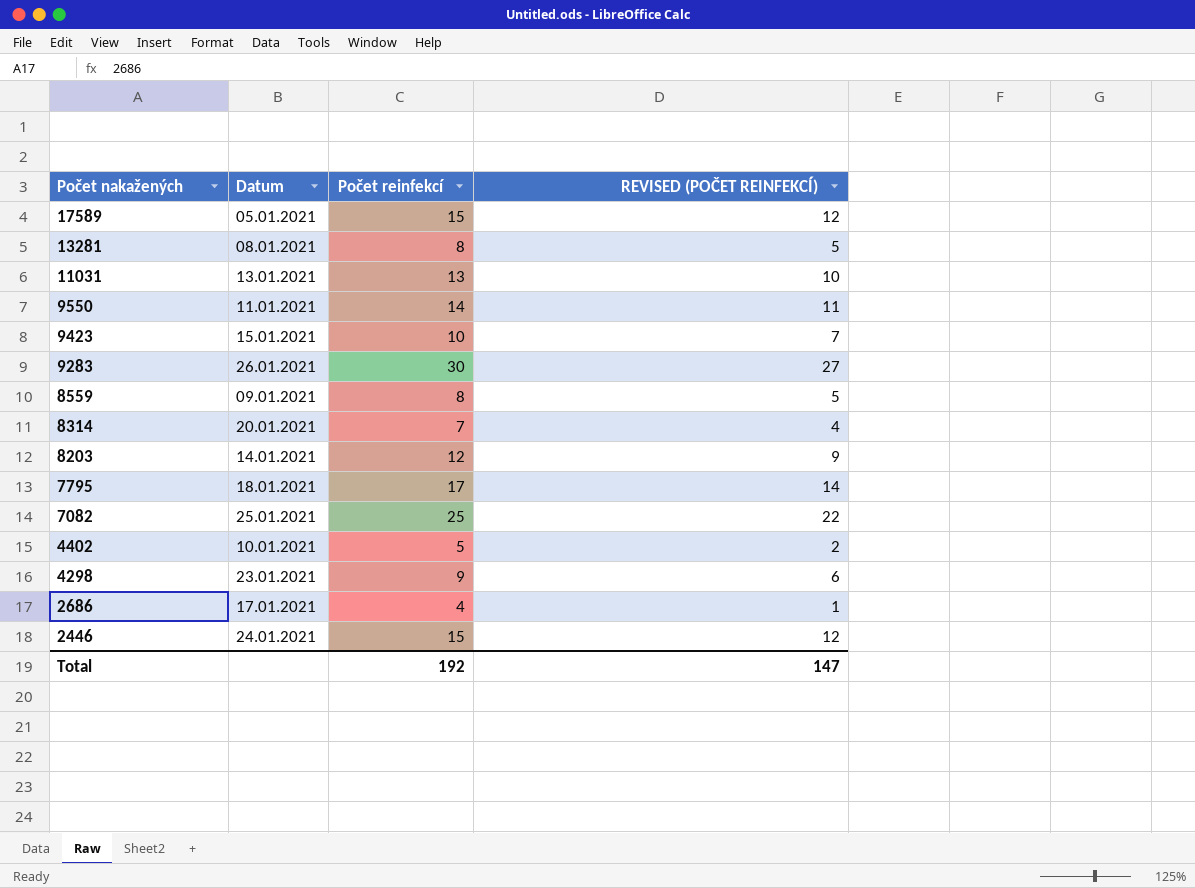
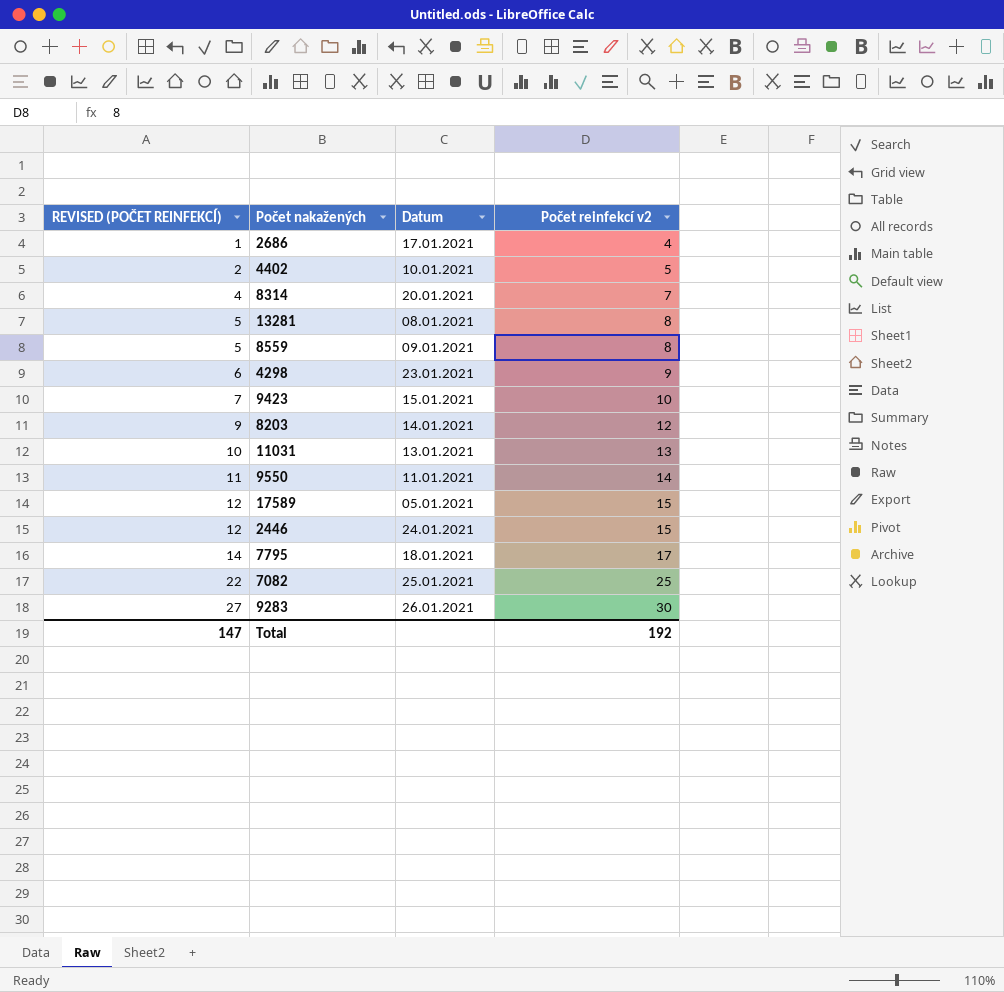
row order: Počet nakažených descending -> REVISED (POČET REINFEKCÍ) ascending
column REVISED (POČET REINFEKCÍ) | position: 4 -> 1
column name: Počet reinfekcí -> Počet reinfekcí v2

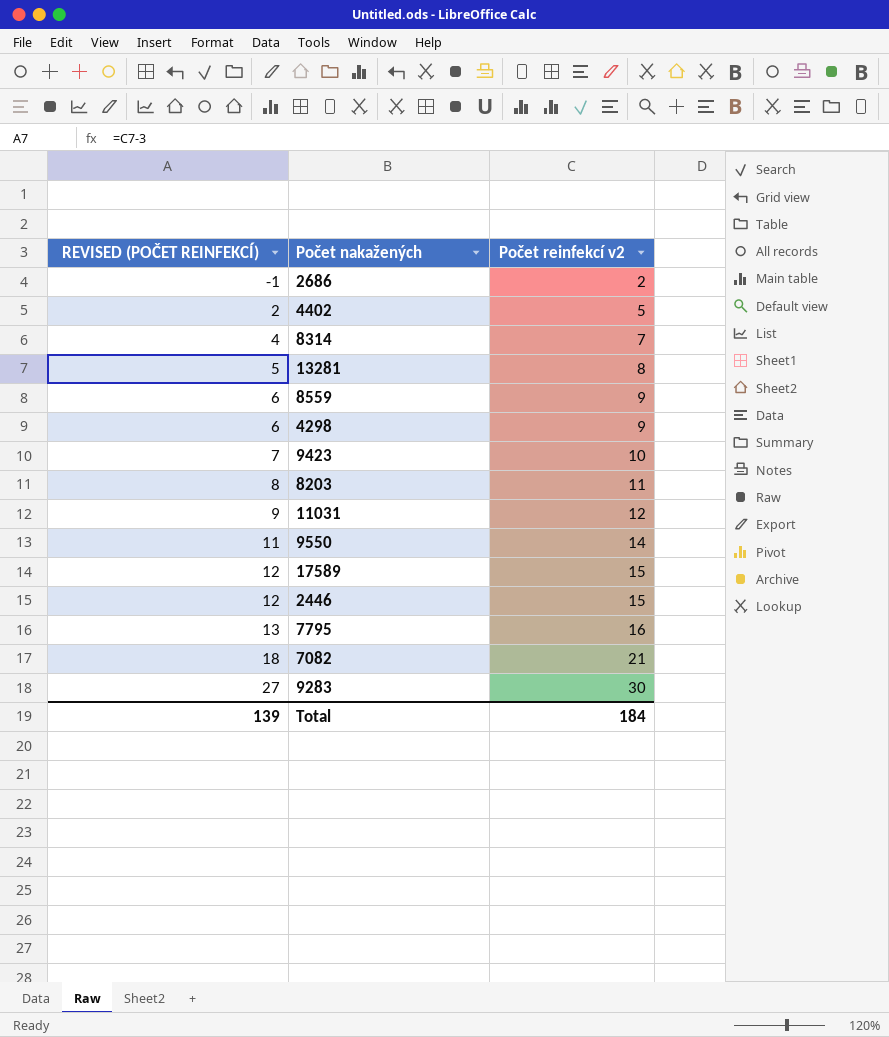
column Datum | position: 3 -> none
2686 | REVISED (POČET REINFEKCÍ): 1 -> -1
2686 | Počet reinfekcí v2: 4 -> 2
8559 | REVISED (POČET REINFEKCÍ): 5 -> 6
8559 | Počet reinfekcí v2: 8 -> 9
8203 | REVISED (POČET REINFEKCÍ): 9 -> 8
8203 | Počet reinfekcí v2: 12 -> 11
11031 | REVISED (POČET REINFEKCÍ): 10 -> 9
11031 | Počet reinfekcí v2: 13 -> 12
7795 | REVISED (POČET REINFEKCÍ): 14 -> 13
7795 | Počet reinfekcí v2: 17 -> 16
7082 | REVISED (POČET REINFEKCÍ): 22 -> 18
7082 | Počet reinfekcí v2: 25 -> 21
Total | REVISED (POČET REINFEKCÍ): 147 -> 139
Total | Počet reinfekcí v2: 192 -> 184

